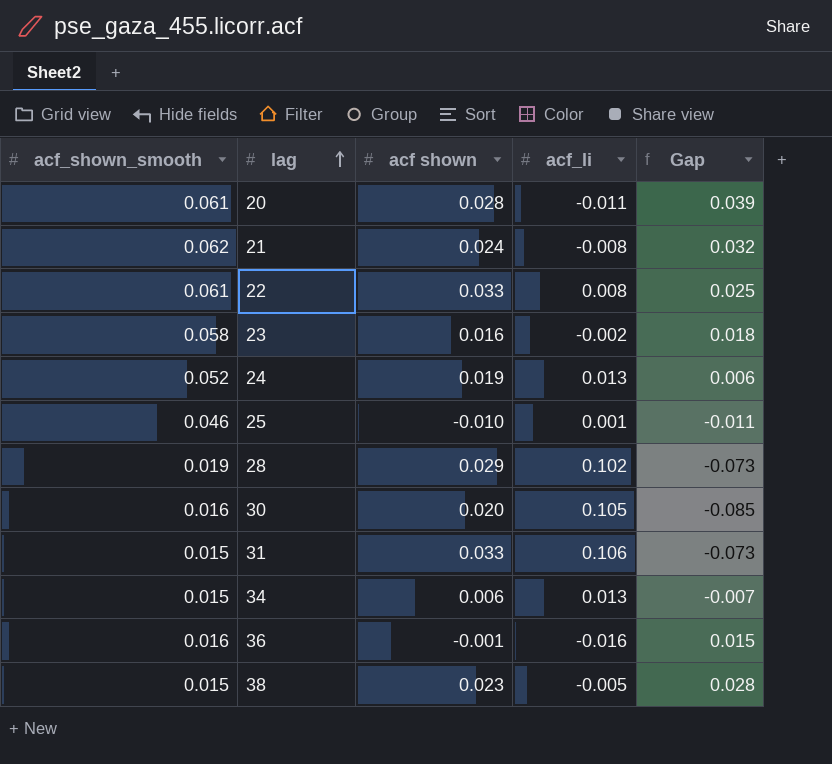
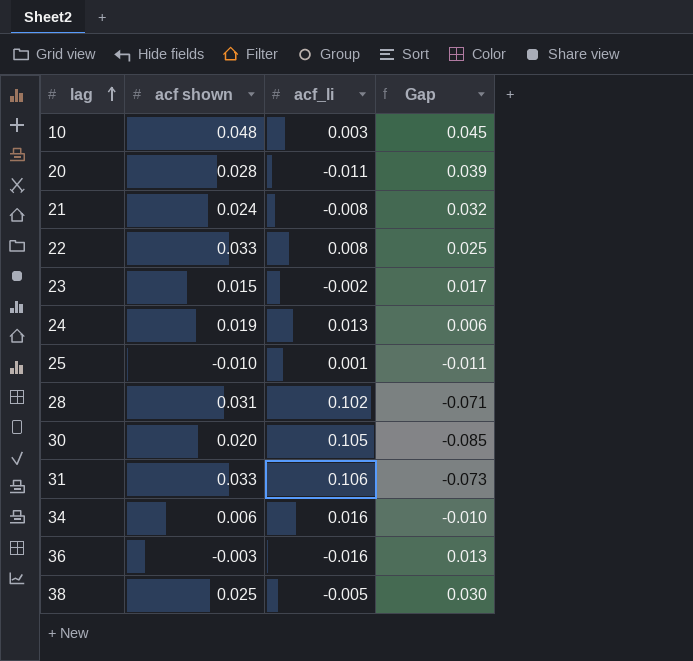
column acf_shown_smooth | position: 1 -> none
row 10: none -> 0.048 | 0.003 | 0.045
23 | acf shown: 0.016 -> 0.015
23 | Gap: 0.018 -> 0.017
28 | acf shown: 0.029 -> 0.031
28 | Gap: -0.073 -> -0.071
34 | acf_li: 0.013 -> 0.016
34 | Gap: -0.007 -> -0.010
36 | acf shown: -0.001 -> -0.003
36 | Gap: 0.015 -> 0.013
38 | acf shown: 0.023 -> 0.025
38 | Gap: 0.028 -> 0.030

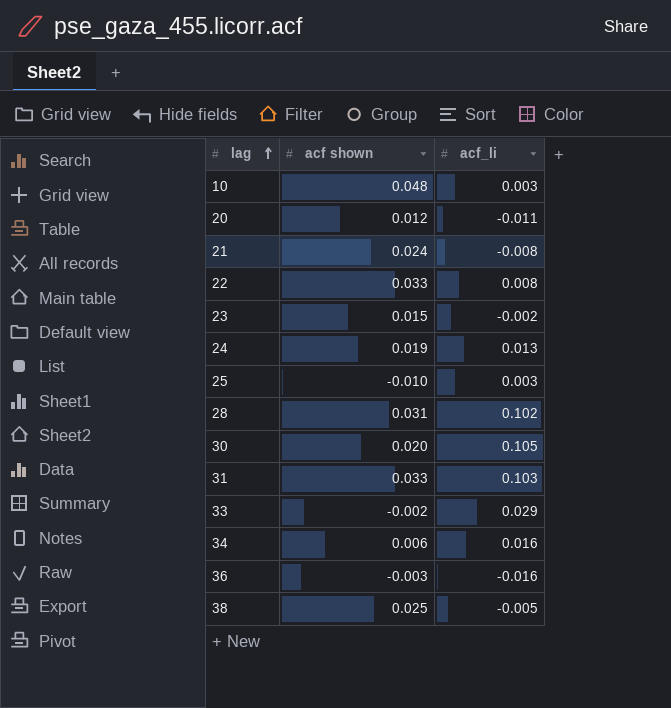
column Gap | formula: [acf shown] - [acf_li] -> none
20 | acf shown: 0.028 -> 0.012
25 | acf_li: 0.001 -> 0.003
31 | acf_li: 0.106 -> 0.103
row 33: none -> -0.002 | 0.029

